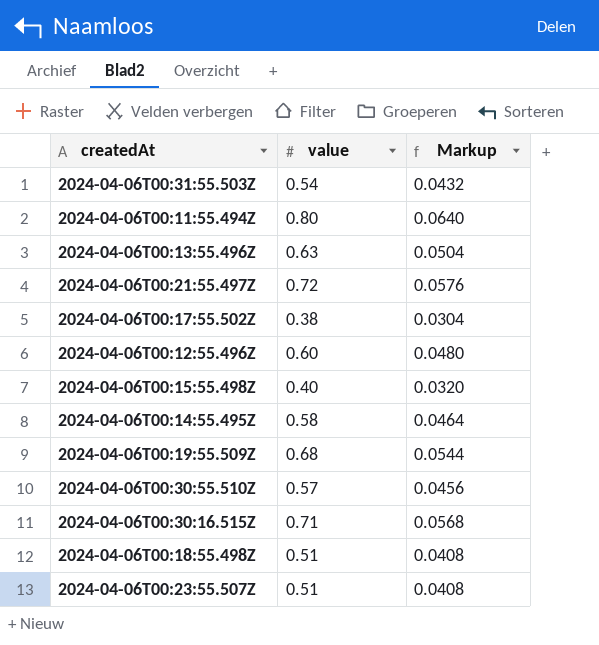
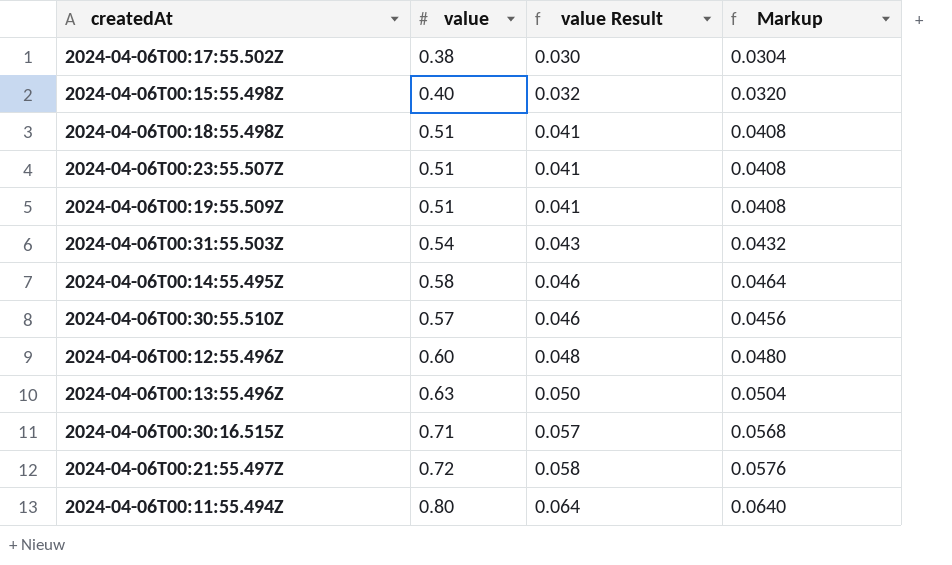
row order: none -> value Result ascending
column value Result | formula: none -> [value] * 0.08
2024-04-06T00:19:55.509Z | value: 0.68 -> 0.51
2024-04-06T00:19:55.509Z | Markup: 0.0544 -> 0.0408

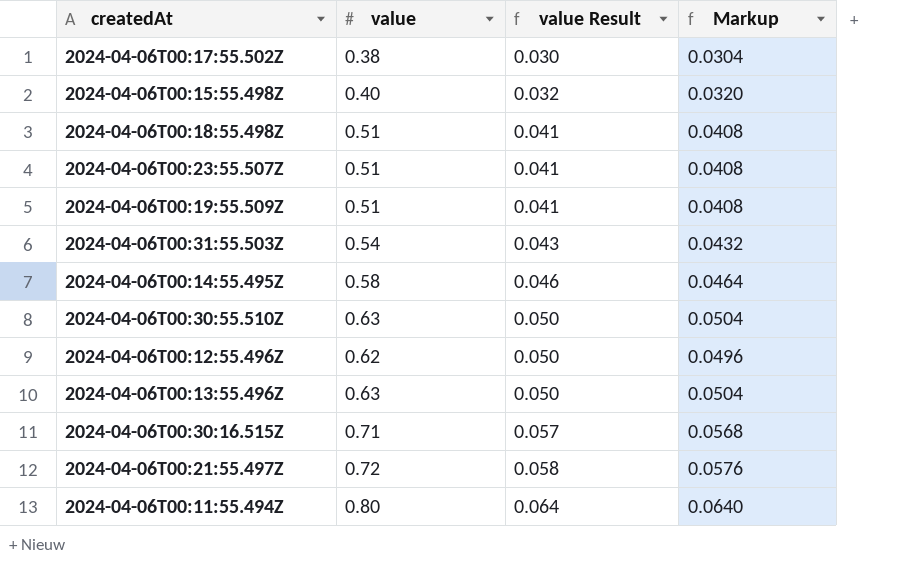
2024-04-06T00:30:55.510Z | value: 0.57 -> 0.63
2024-04-06T00:30:55.510Z | value Result: 0.046 -> 0.050
2024-04-06T00:30:55.510Z | Markup: 0.0456 -> 0.0504
2024-04-06T00:12:55.496Z | value: 0.60 -> 0.62
2024-04-06T00:12:55.496Z | value Result: 0.048 -> 0.050
2024-04-06T00:12:55.496Z | Markup: 0.0480 -> 0.0496

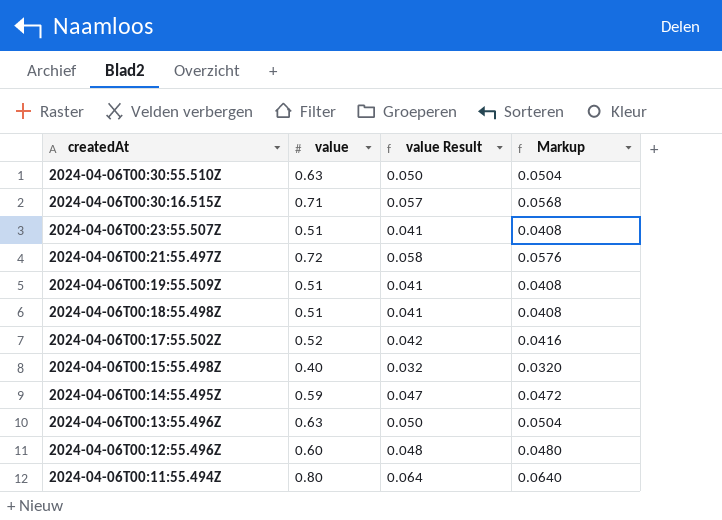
row order: value Result ascending -> createdAt descending
row 2024-04-06T00:31:55.503Z: 0.54 | 0.043 | 0.0432 -> none
2024-04-06T00:17:55.502Z | value: 0.38 -> 0.52
2024-04-06T00:17:55.502Z | value Result: 0.030 -> 0.042
2024-04-06T00:17:55.502Z | Markup: 0.0304 -> 0.0416
2024-04-06T00:14:55.495Z | value: 0.58 -> 0.59
2024-04-06T00:14:55.495Z | value Result: 0.046 -> 0.047
2024-04-06T00:14:55.495Z | Markup: 0.0464 -> 0.0472
2024-04-06T00:12:55.496Z | value: 0.62 -> 0.60
2024-04-06T00:12:55.496Z | value Result: 0.050 -> 0.048
2024-04-06T00:12:55.496Z | Markup: 0.0496 -> 0.0480

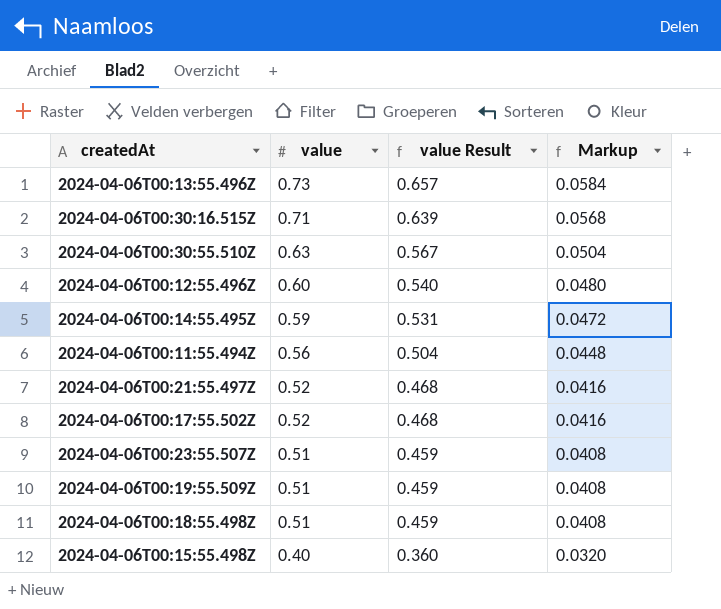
row order: createdAt descending -> value descending
column value Result | formula: [value] * 0.08 -> [value] * 0.9
2024-04-06T00:13:55.496Z | value: 0.63 -> 0.73
2024-04-06T00:13:55.496Z | Markup: 0.0504 -> 0.0584
2024-04-06T00:11:55.494Z | value: 0.80 -> 0.56
2024-04-06T00:11:55.494Z | Markup: 0.0640 -> 0.0448
2024-04-06T00:21:55.497Z | value: 0.72 -> 0.52
2024-04-06T00:21:55.497Z | Markup: 0.0576 -> 0.0416

